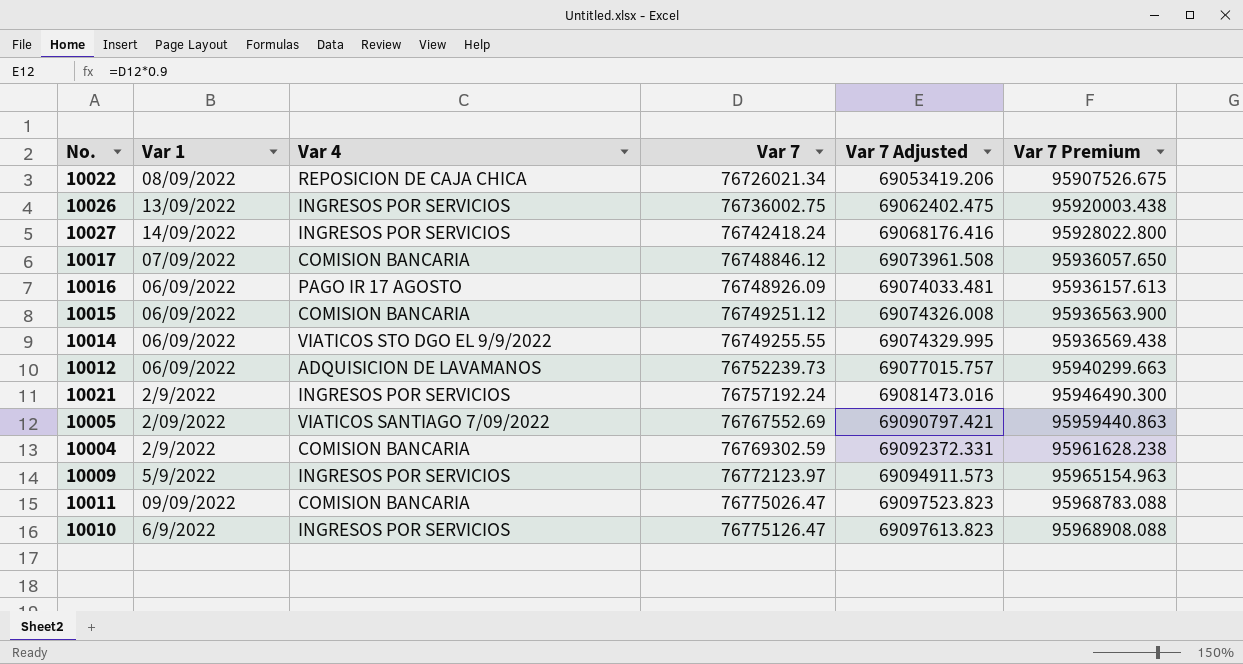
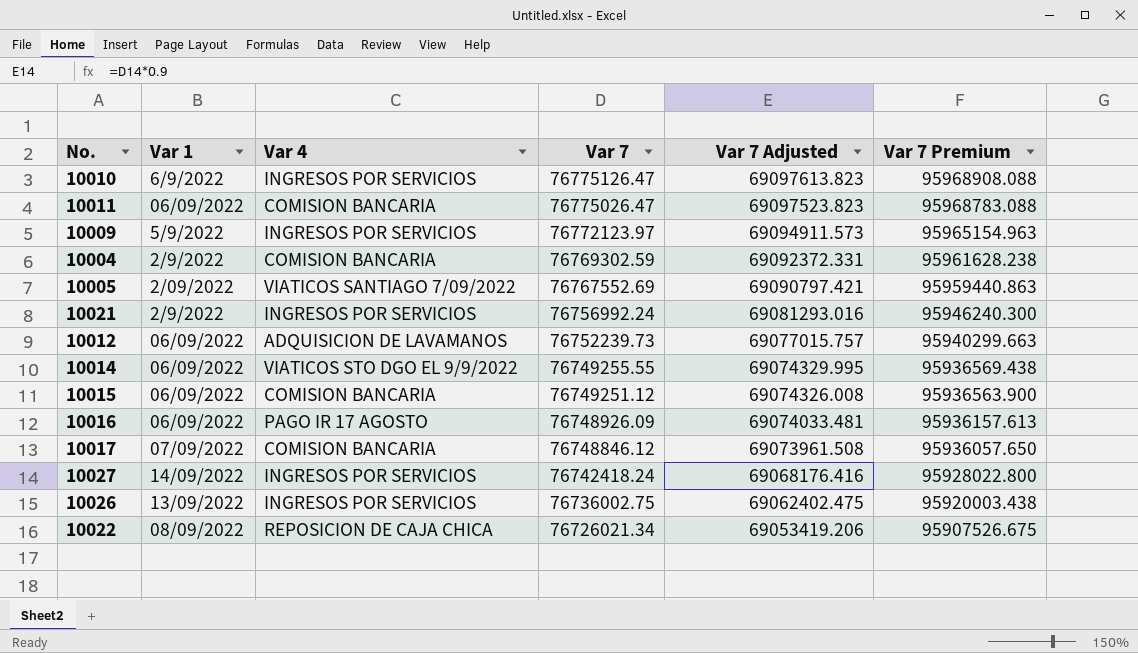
row order: Var 7 ascending -> Var 7 descending
10011 | Var 1: 09/09/2022 -> 06/09/2022
10021 | Var 7: 76757192.24 -> 76756992.24
10021 | Var 7 Adjusted: 69081473.016 -> 69081293.016
10021 | Var 7 Premium: 95946490.300 -> 95946240.300

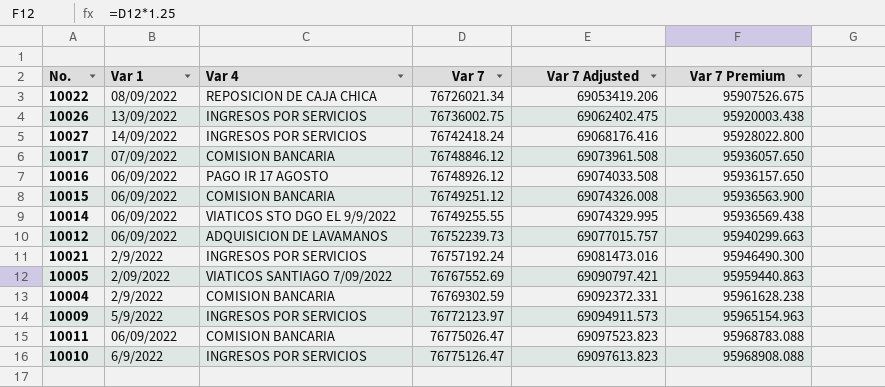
row order: Var 7 descending -> Var 7 ascending
10016 | Var 7: 76748926.09 -> 76748926.12
10016 | Var 7 Adjusted: 69074033.481 -> 69074033.508
10016 | Var 7 Premium: 95936157.613 -> 95936157.650
10021 | Var 7: 76756992.24 -> 76757192.24
10021 | Var 7 Adjusted: 69081293.016 -> 69081473.016
10021 | Var 7 Premium: 95946240.300 -> 95946490.300

